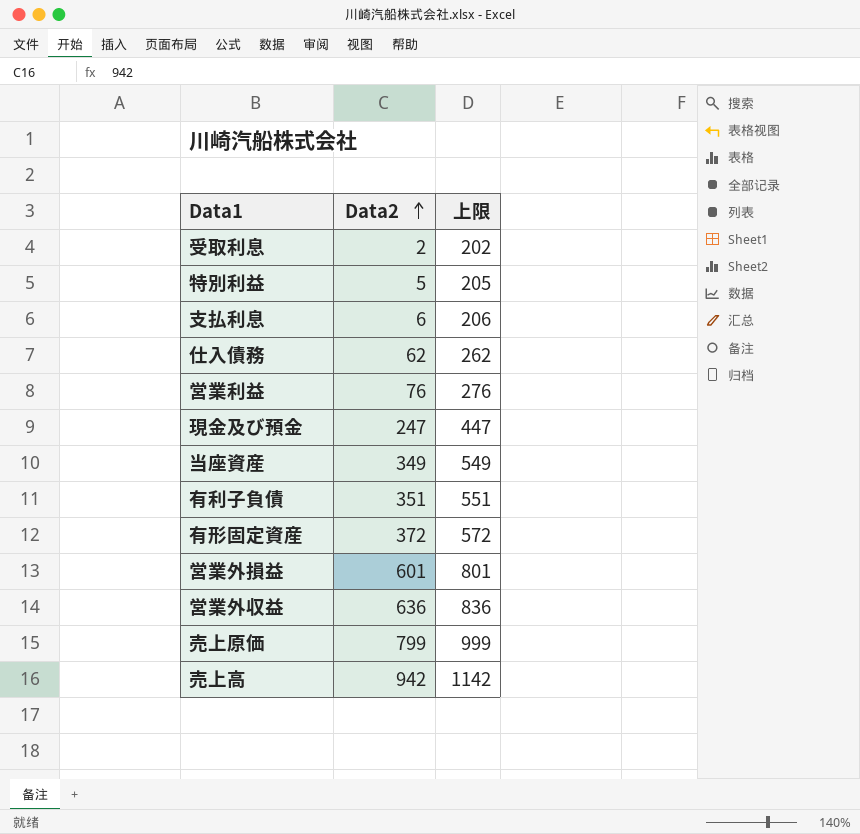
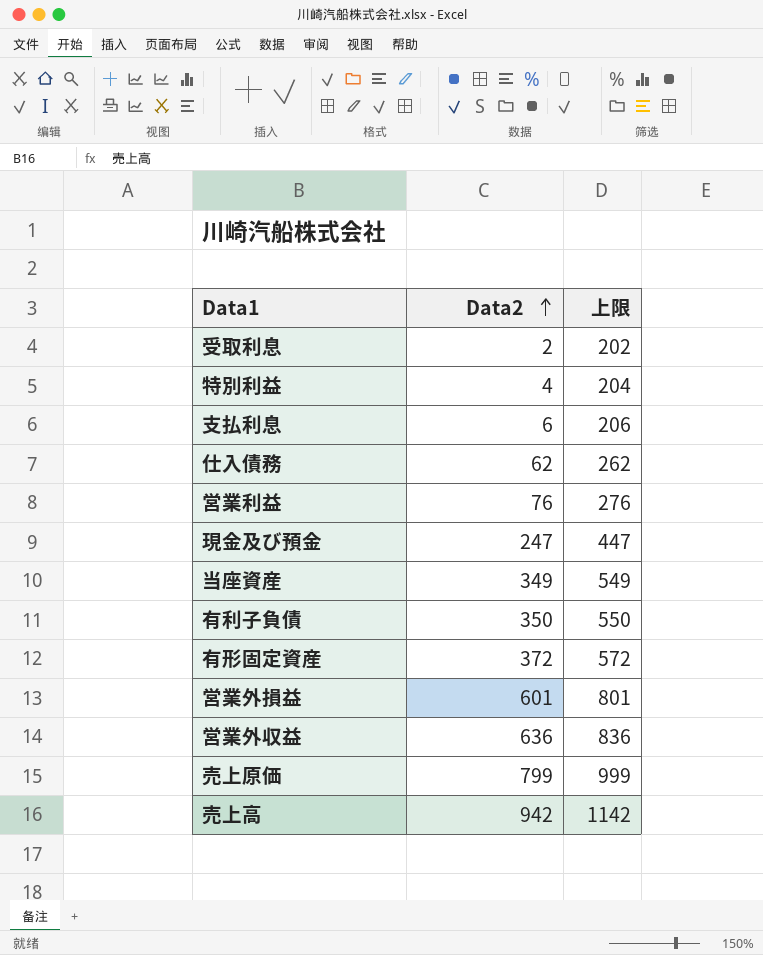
特別利益 | Data2: 5 -> 4
特別利益 | 上限: 205 -> 204
有利子負債 | Data2: 351 -> 350
有利子負債 | 上限: 551 -> 550

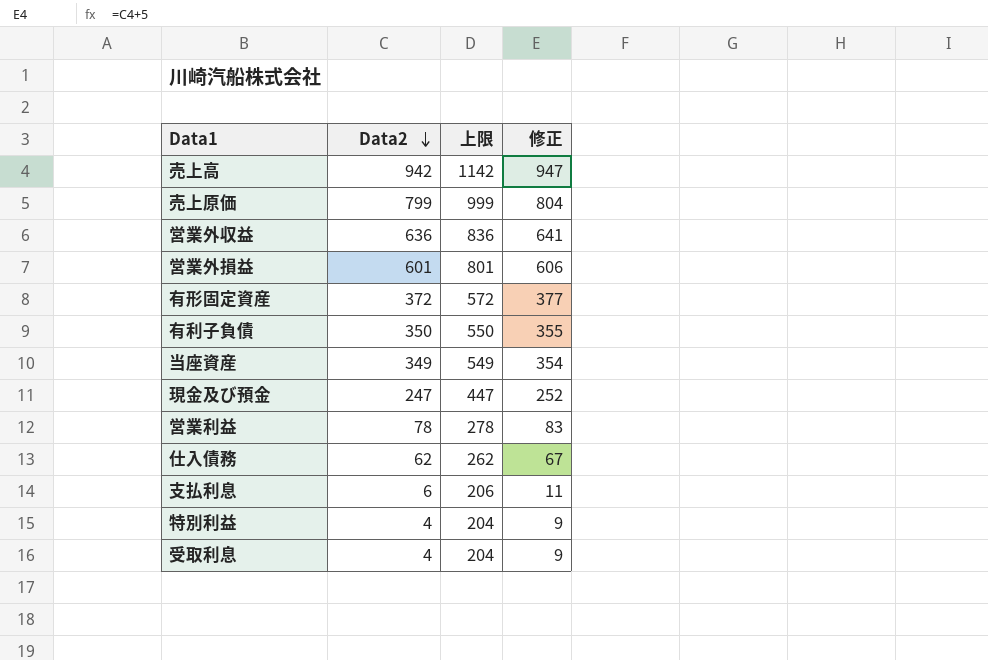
row order: Data2 ascending -> Data2 descending
column 修正 | formula: none -> [Data2] + 5
営業利益 | Data2: 76 -> 78
営業利益 | 上限: 276 -> 278
受取利息 | Data2: 2 -> 4
受取利息 | 上限: 202 -> 204

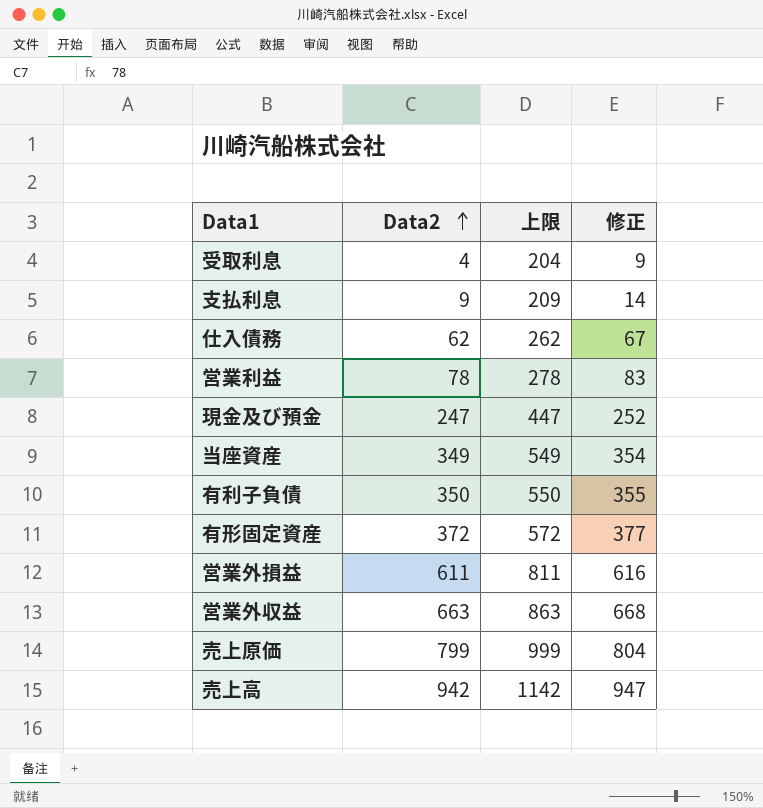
row order: Data2 descending -> Data2 ascending
row 特別利益: 4 | 204 | 9 -> none
支払利息 | Data2: 6 -> 9
支払利息 | 上限: 206 -> 209
支払利息 | 修正: 11 -> 14
営業外損益 | Data2: 601 -> 611
営業外損益 | 上限: 801 -> 811
営業外損益 | 修正: 606 -> 616
営業外収益 | Data2: 636 -> 663
営業外収益 | 上限: 836 -> 863
営業外収益 | 修正: 641 -> 668

